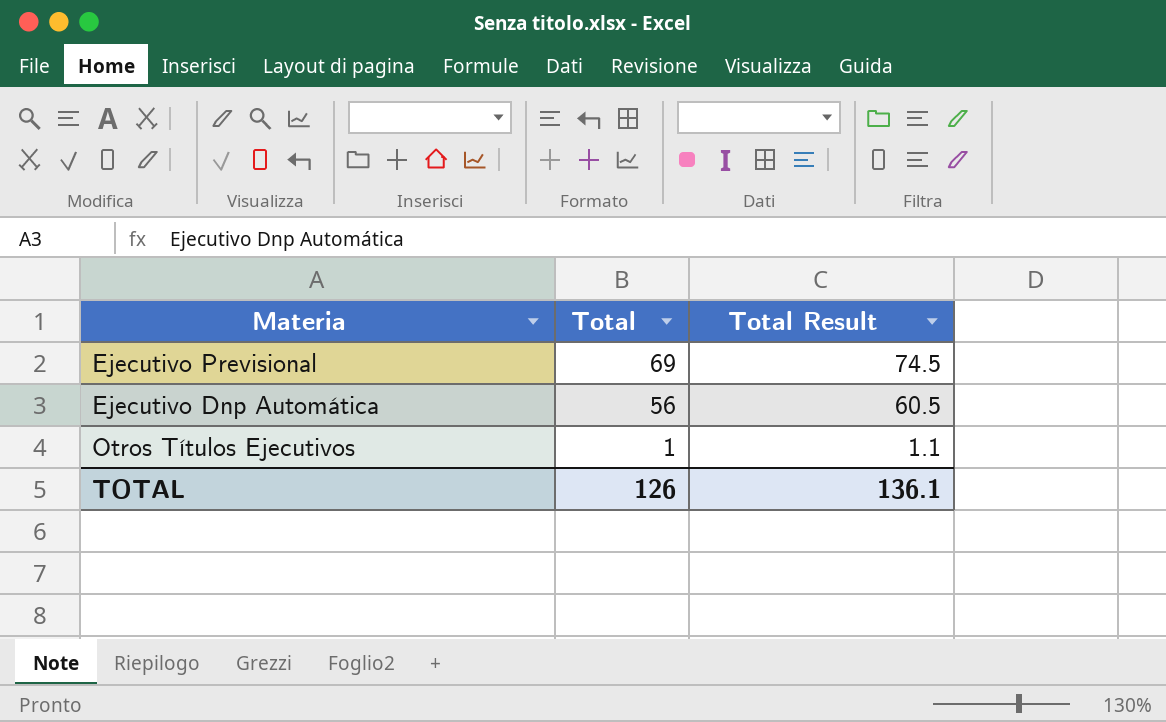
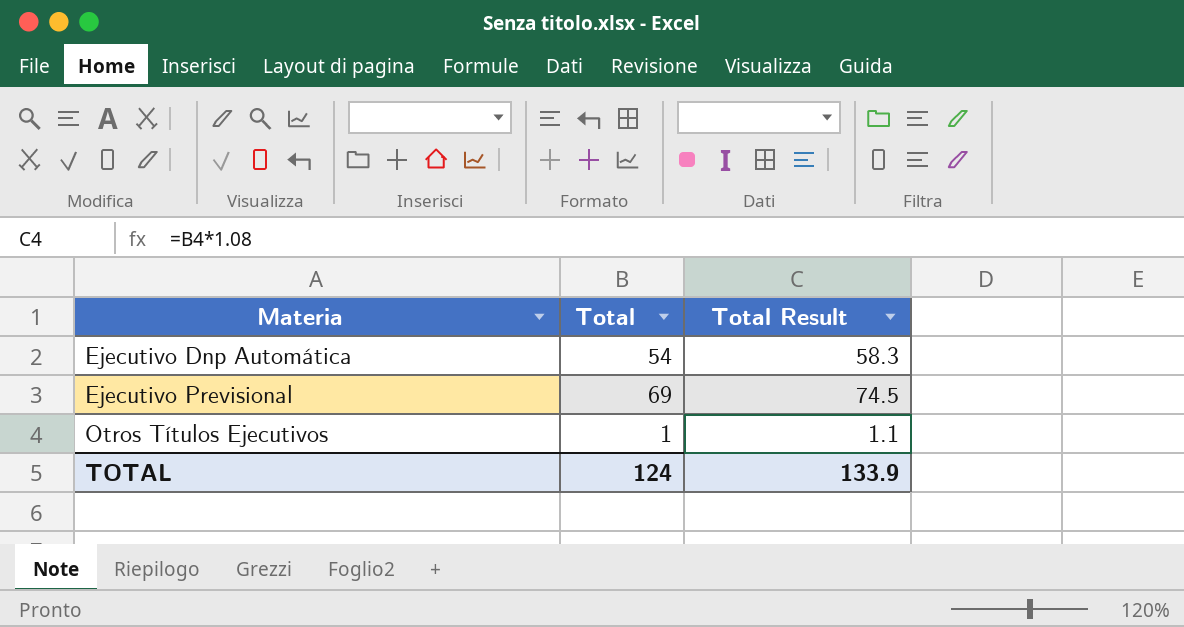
row order: Total descending -> Materia ascending
Ejecutivo Dnp Automática | Total: 56 -> 54
Ejecutivo Dnp Automática | Total Result: 60.5 -> 58.3
TOTAL | Total: 126 -> 124
TOTAL | Total Result: 136.1 -> 133.9

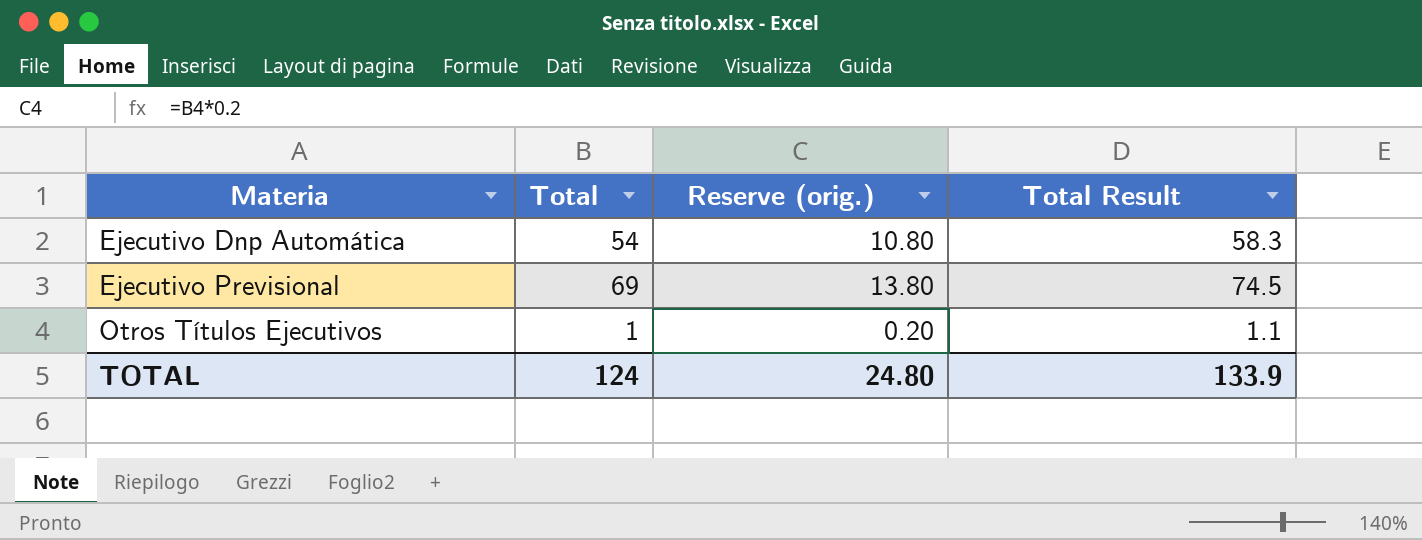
column Reserve (orig.) | formula: none -> [Total] * 0.2

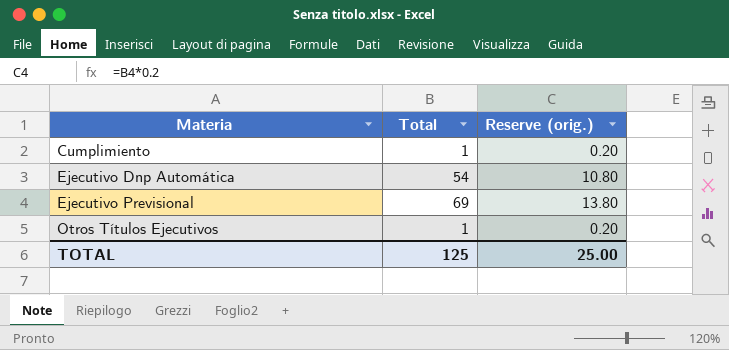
column Total Result | formula: [Total] * 1.08 -> none
row Cumplimiento: none -> 1 | 0.20
TOTAL | Total: 124 -> 125
TOTAL | Reserve (orig.): 24.80 -> 25.00

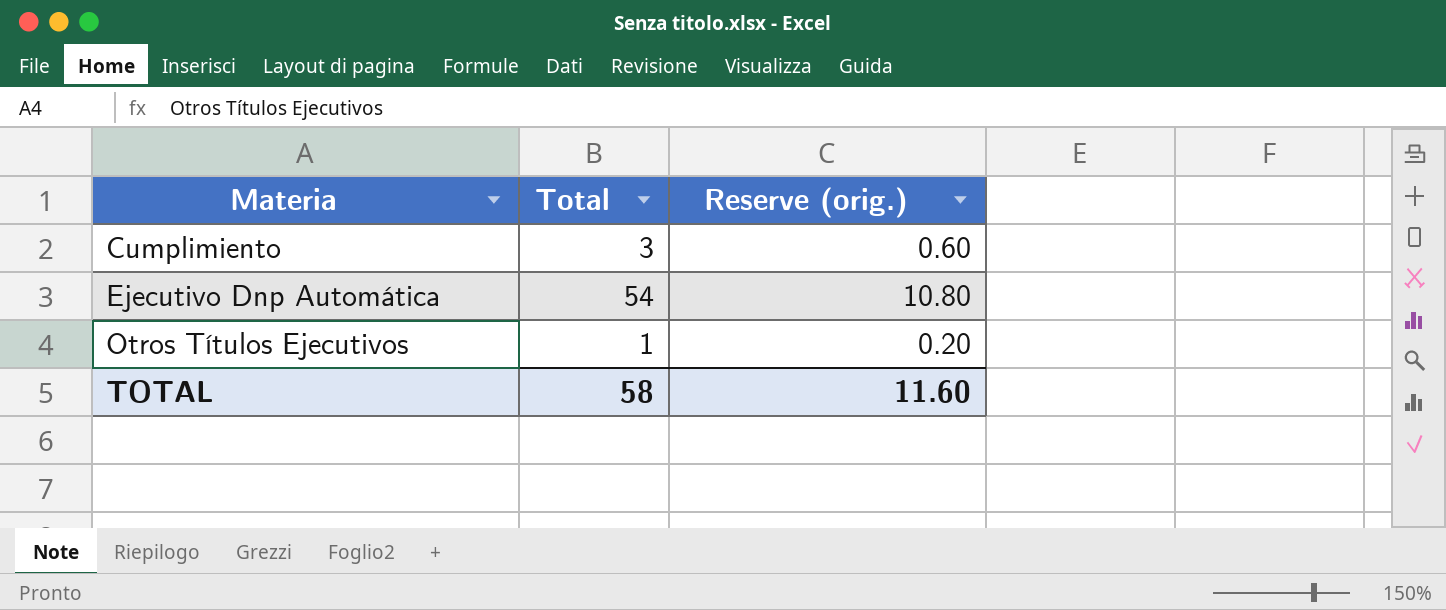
row Ejecutivo Previsional: 69 | 13.80 -> none
Cumplimiento | Total: 1 -> 3
Cumplimiento | Reserve (orig.): 0.20 -> 0.60
TOTAL | Total: 125 -> 58
TOTAL | Reserve (orig.): 25.00 -> 11.60

